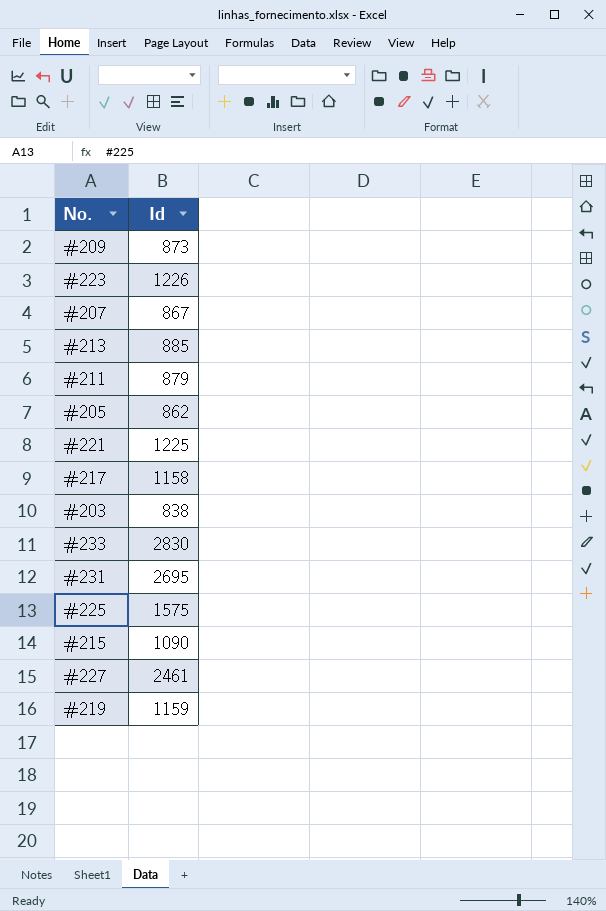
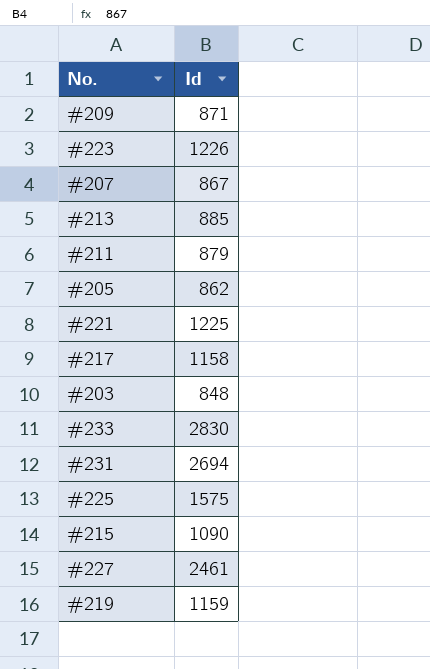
#209 | Id: 873 -> 871
#203 | Id: 838 -> 848
#231 | Id: 2695 -> 2694

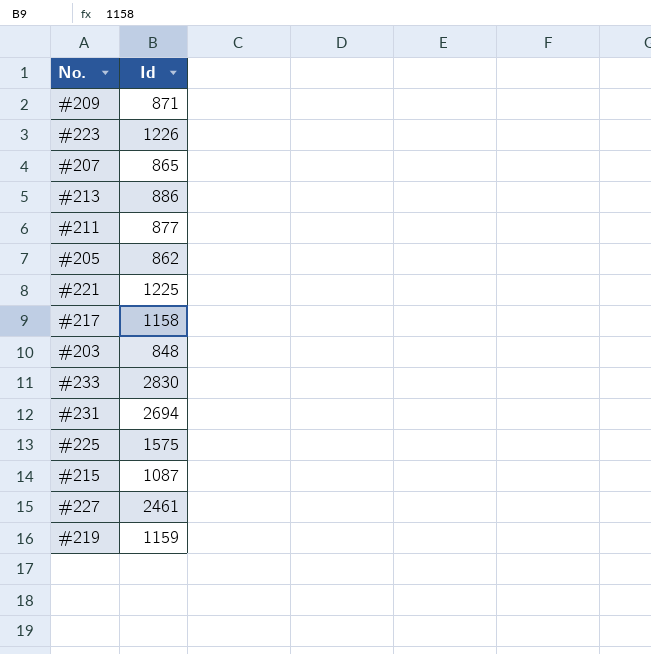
#207 | Id: 867 -> 865
#213 | Id: 885 -> 886
#211 | Id: 879 -> 877
#215 | Id: 1090 -> 1087

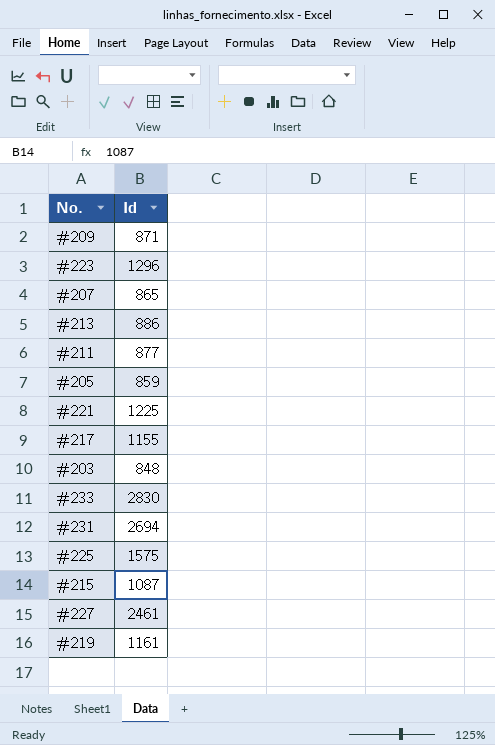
#223 | Id: 1226 -> 1296
#205 | Id: 862 -> 859
#217 | Id: 1158 -> 1155
#219 | Id: 1159 -> 1161

